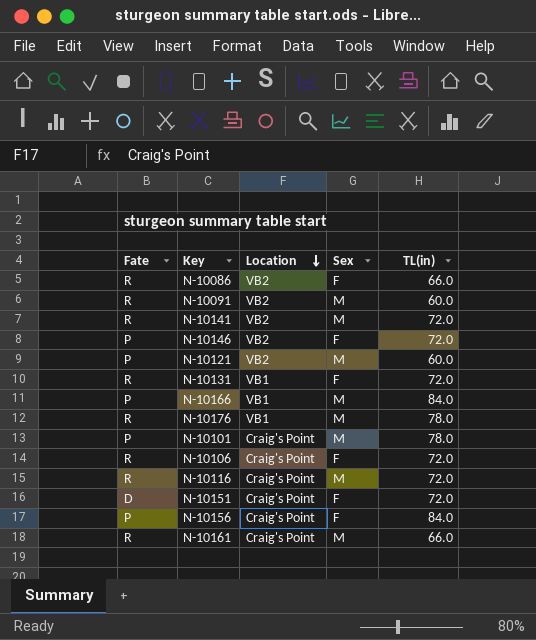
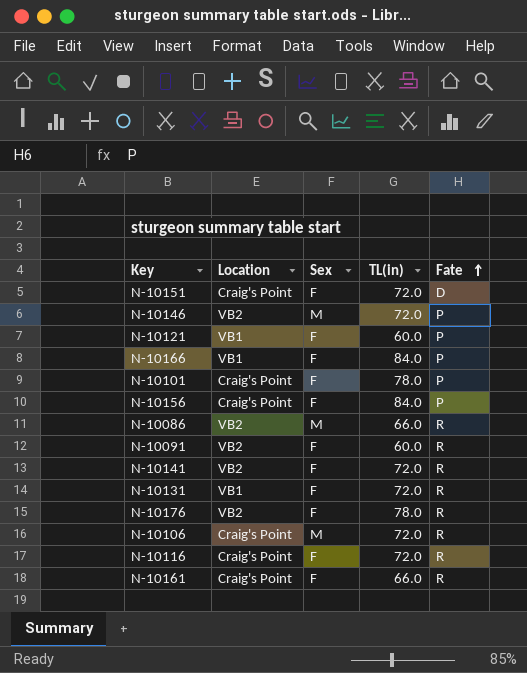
row order: Location descending -> Fate ascending
column Fate | position: 1 -> 5
N-10146 | Sex: F -> M
N-10121 | Location: VB2 -> VB1
N-10121 | Sex: M -> F
N-10166 | Sex: M -> F
N-10101 | Sex: M -> F
N-10086 | Sex: F -> M
N-10091 | Sex: M -> F
N-10141 | Sex: M -> F
N-10176 | Location: VB1 -> VB2
N-10176 | Sex: M -> F
N-10106 | Sex: F -> M
N-10116 | Sex: M -> F
N-10161 | Sex: M -> F

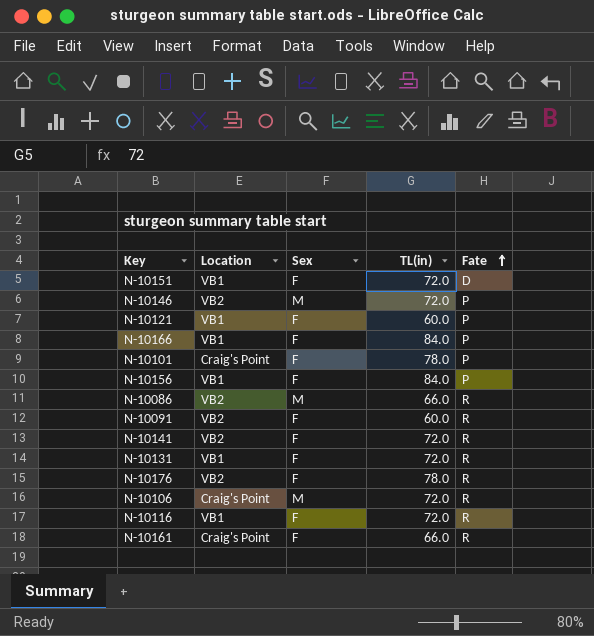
N-10151 | Location: Craig's Point -> VB1
N-10156 | Location: Craig's Point -> VB1
N-10116 | Location: Craig's Point -> VB1

